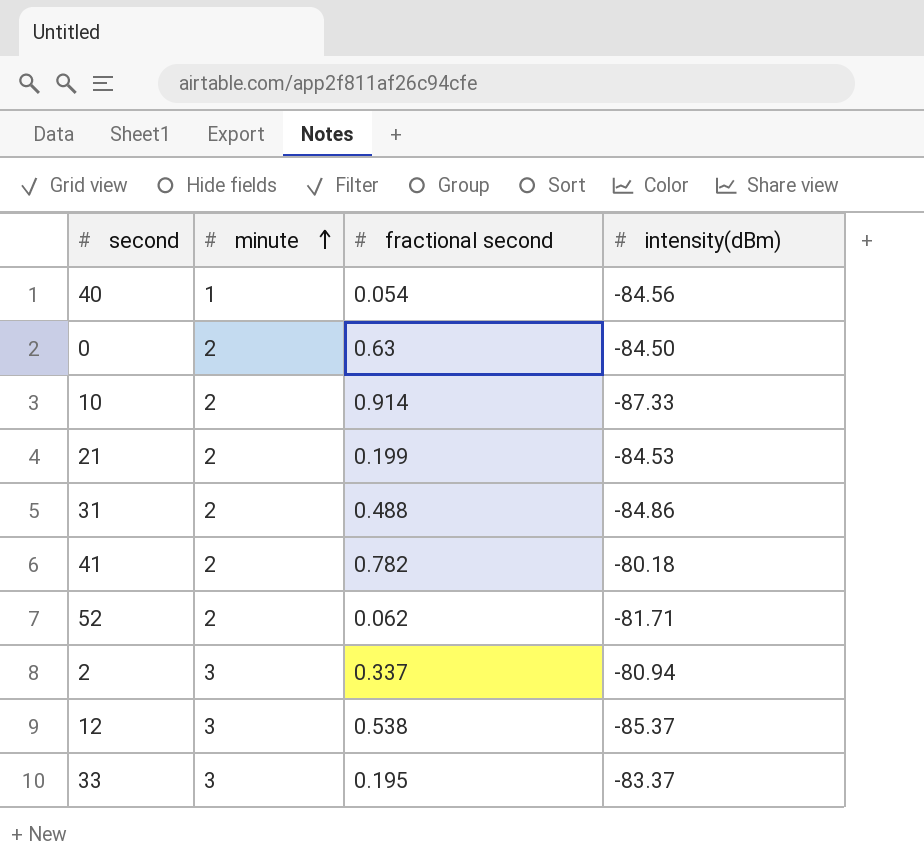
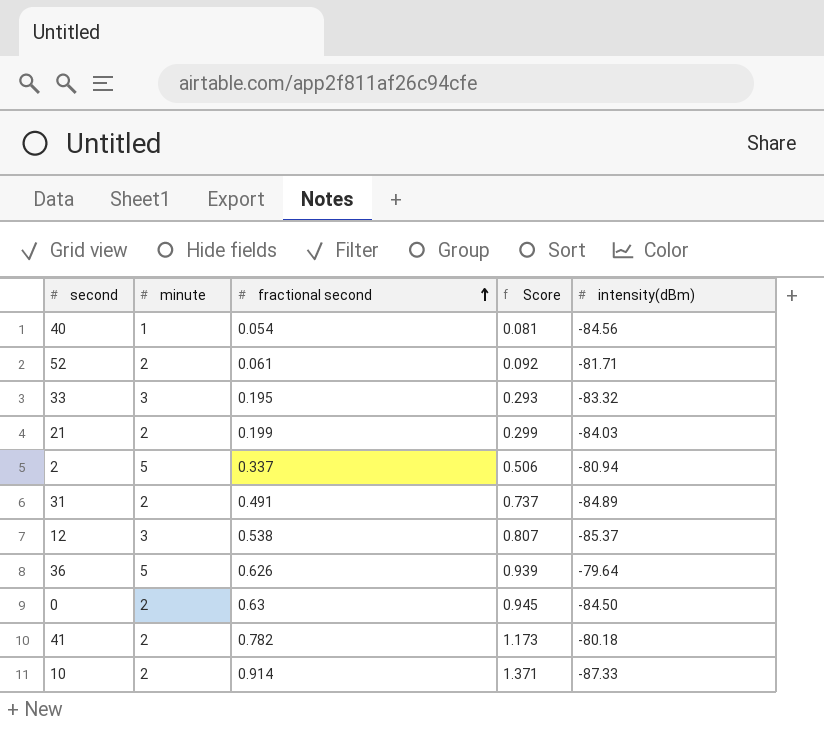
row order: minute ascending -> fractional second ascending
column Score | formula: none -> [fractional second] * 1.5
52 | fractional second: 0.062 -> 0.061
33 | intensity(dBm): -83.37 -> -83.32
21 | intensity(dBm): -84.53 -> -84.03
2 | minute: 3 -> 5
31 | fractional second: 0.488 -> 0.491
31 | intensity(dBm): -84.86 -> -84.89
row 36: none -> 5 | 0.626 | 0.939 | -79.64

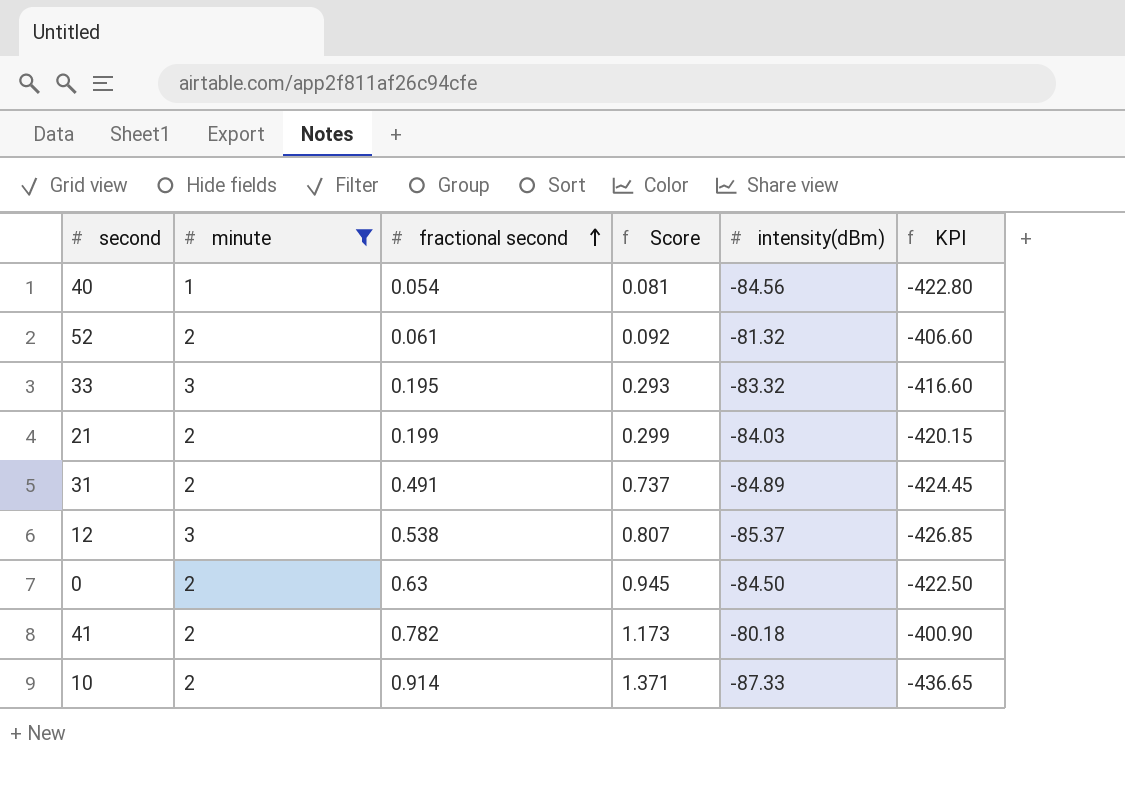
filter: none -> minute != 5
column KPI | formula: none -> [intensity(dBm)] * 5
52 | intensity(dBm): -81.71 -> -81.32

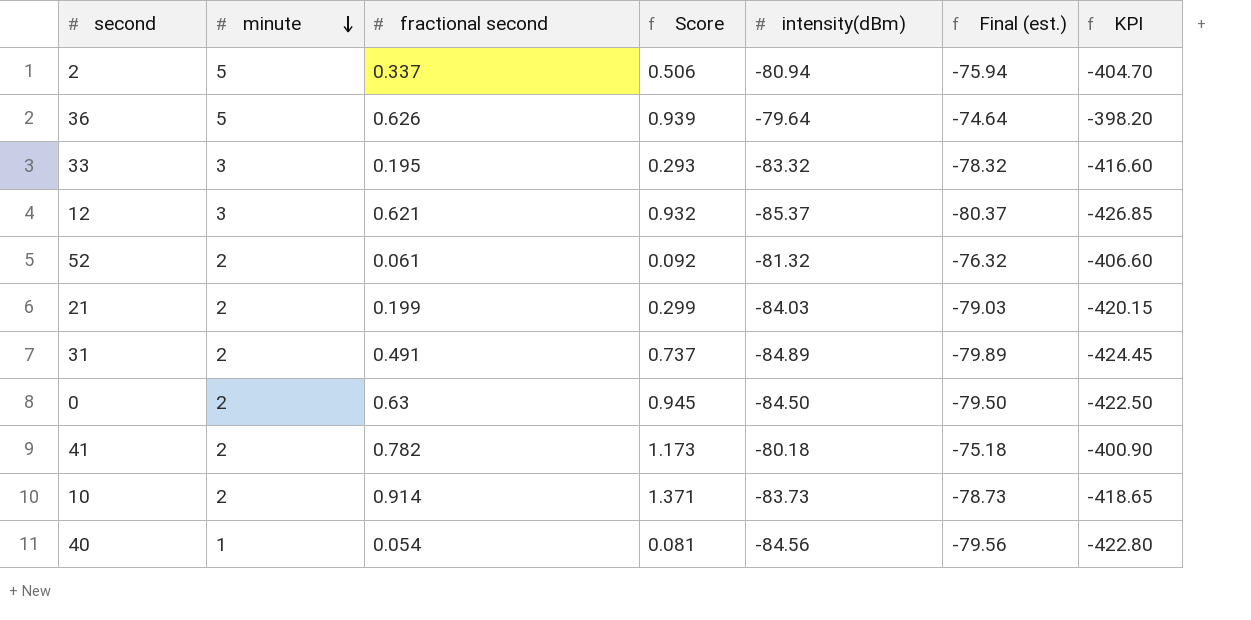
filter: minute != 5 -> none
row order: fractional second ascending -> minute descending
column Final (est.) | formula: none -> [intensity(dBm)] + 5
12 | fractional second: 0.538 -> 0.621
12 | Score: 0.807 -> 0.932
10 | intensity(dBm): -87.33 -> -83.73
10 | KPI: -436.65 -> -418.65

